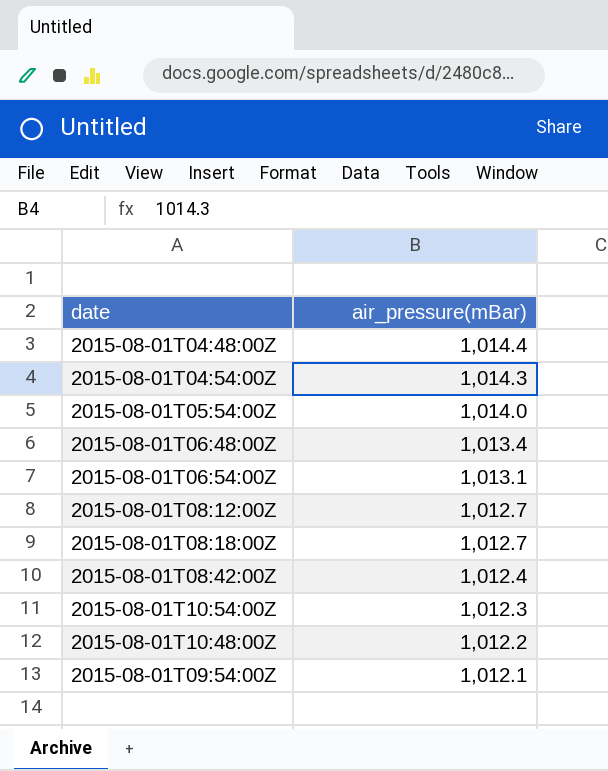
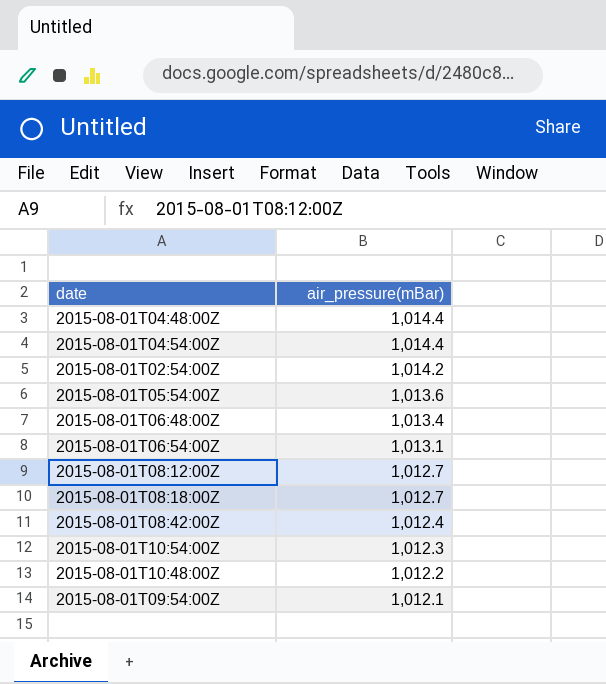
2015-08-01T04:54:00Z | air_pressure(mBar): 1,014.3 -> 1,014.4
row 2015-08-01T02:54:00Z: none -> 1,014.2
2015-08-01T05:54:00Z | air_pressure(mBar): 1,014.0 -> 1,013.6

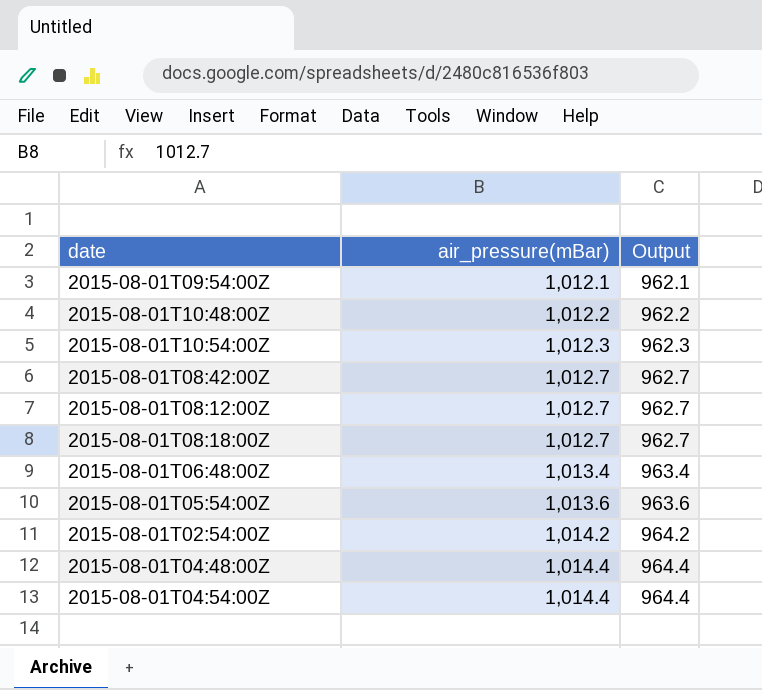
row order: air_pressure(mBar) descending -> air_pressure(mBar) ascending
column Output | formula: none -> [air_pressure(mBar)] - 50
row 2015-08-01T06:54:00Z: 1,013.1 -> none
2015-08-01T08:42:00Z | air_pressure(mBar): 1,012.4 -> 1,012.7

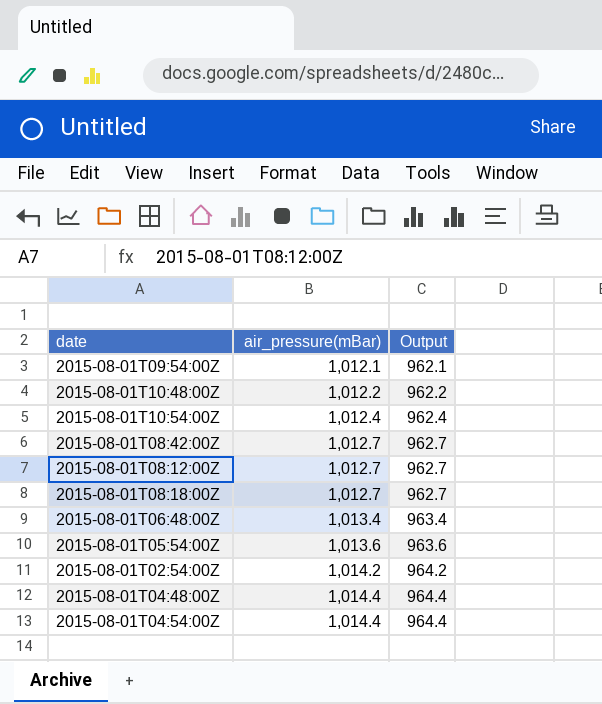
2015-08-01T10:54:00Z | air_pressure(mBar): 1,012.3 -> 1,012.4
2015-08-01T10:54:00Z | Output: 962.3 -> 962.4

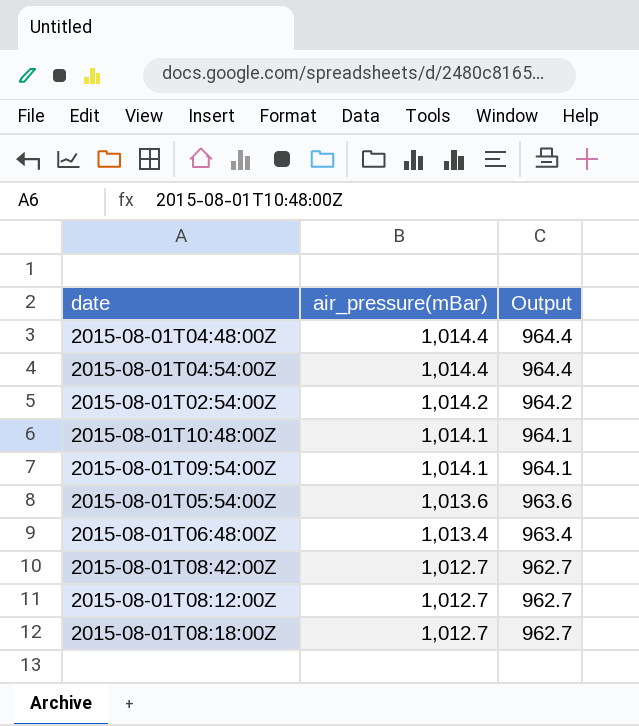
row order: air_pressure(mBar) ascending -> air_pressure(mBar) descending
row 2015-08-01T10:54:00Z: 1,012.4 | 962.4 -> none
2015-08-01T10:48:00Z | air_pressure(mBar): 1,012.2 -> 1,014.1
2015-08-01T10:48:00Z | Output: 962.2 -> 964.1
2015-08-01T09:54:00Z | air_pressure(mBar): 1,012.1 -> 1,014.1
2015-08-01T09:54:00Z | Output: 962.1 -> 964.1

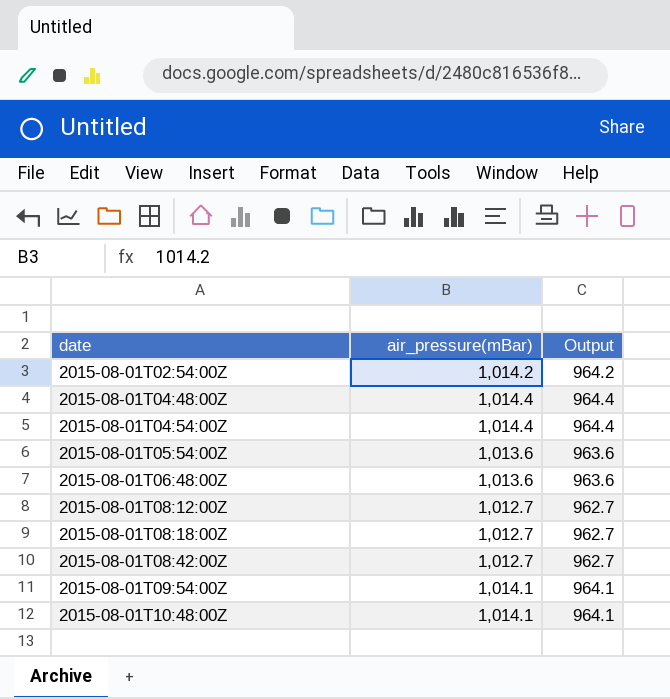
row order: air_pressure(mBar) descending -> date ascending
2015-08-01T06:48:00Z | air_pressure(mBar): 1,013.4 -> 1,013.6
2015-08-01T06:48:00Z | Output: 963.4 -> 963.6

